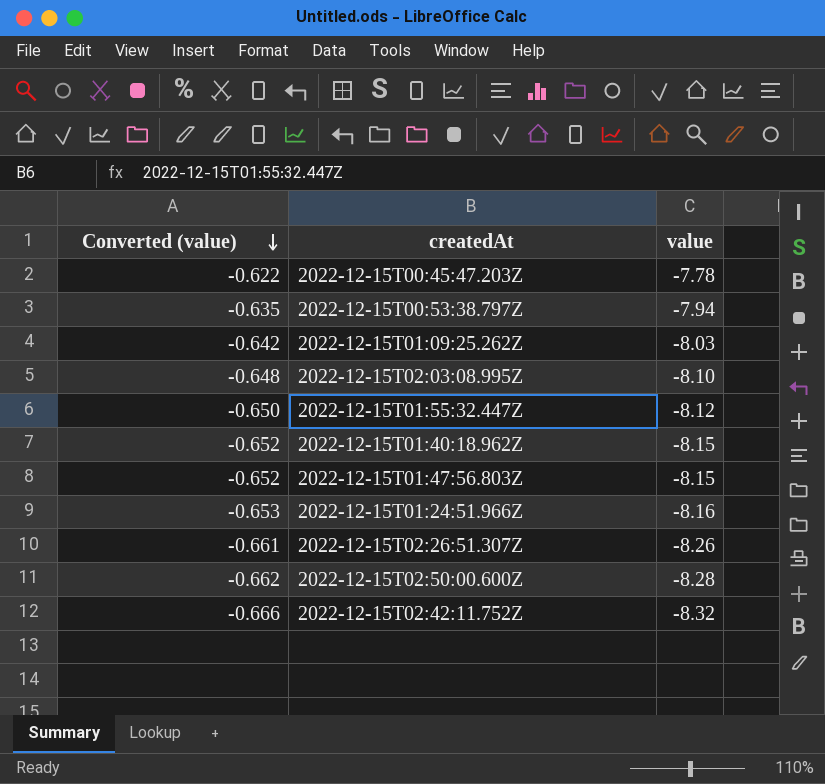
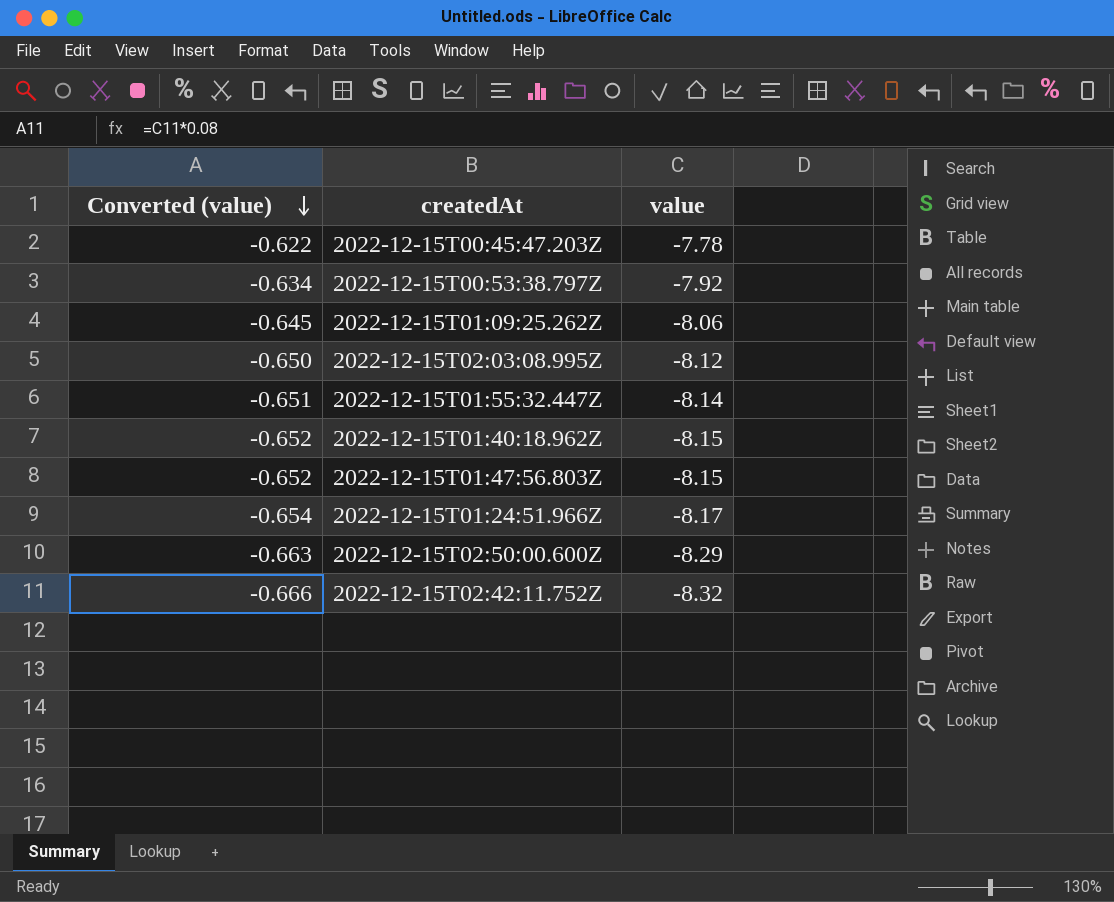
row 2022-12-15T02:26:51.307Z: -0.661 | -8.26 -> none
2022-12-15T00:53:38.797Z | Converted (value): -0.635 -> -0.634
2022-12-15T00:53:38.797Z | value: -7.94 -> -7.92
2022-12-15T01:09:25.262Z | Converted (value): -0.642 -> -0.645
2022-12-15T01:09:25.262Z | value: -8.03 -> -8.06
2022-12-15T02:03:08.995Z | Converted (value): -0.648 -> -0.650
2022-12-15T02:03:08.995Z | value: -8.10 -> -8.12
2022-12-15T01:55:32.447Z | Converted (value): -0.650 -> -0.651
2022-12-15T01:55:32.447Z | value: -8.12 -> -8.14
2022-12-15T01:24:51.966Z | Converted (value): -0.653 -> -0.654
2022-12-15T01:24:51.966Z | value: -8.16 -> -8.17
2022-12-15T02:50:00.600Z | Converted (value): -0.662 -> -0.663
2022-12-15T02:50:00.600Z | value: -8.28 -> -8.29

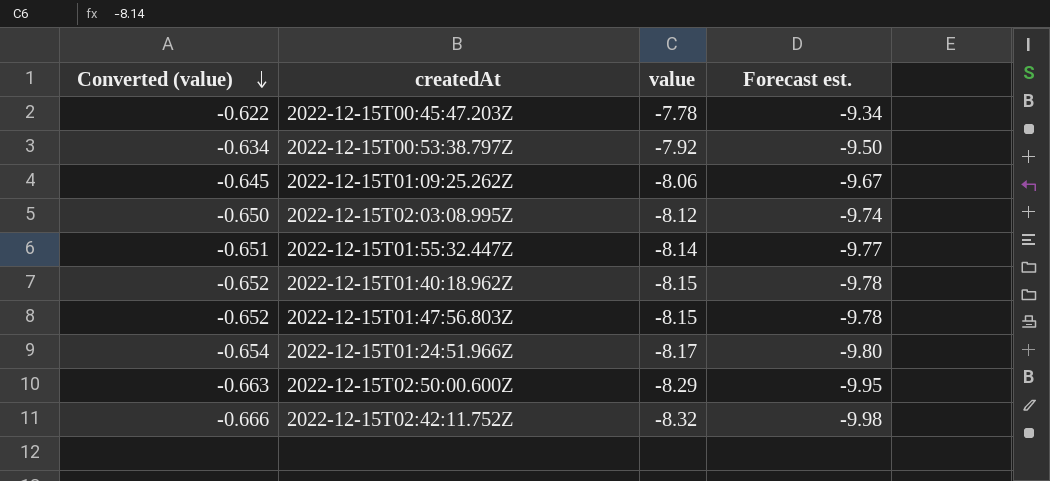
column Forecast est. | formula: none -> [value] * 1.2

